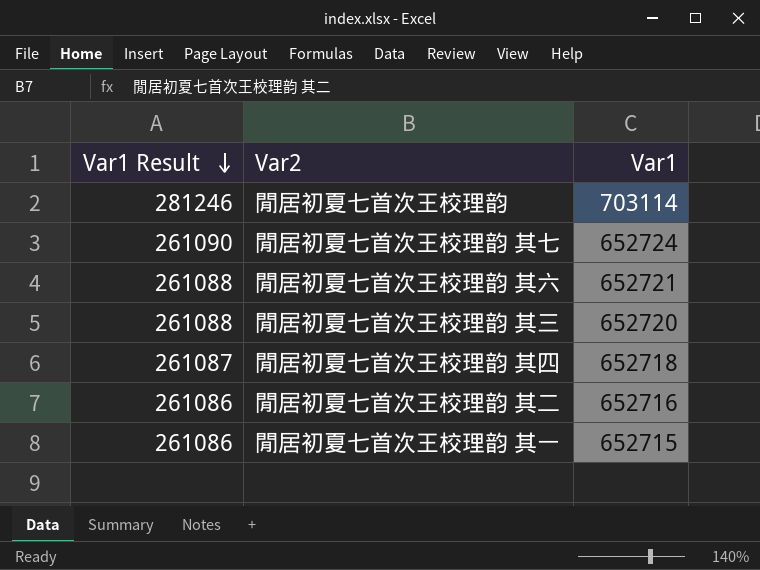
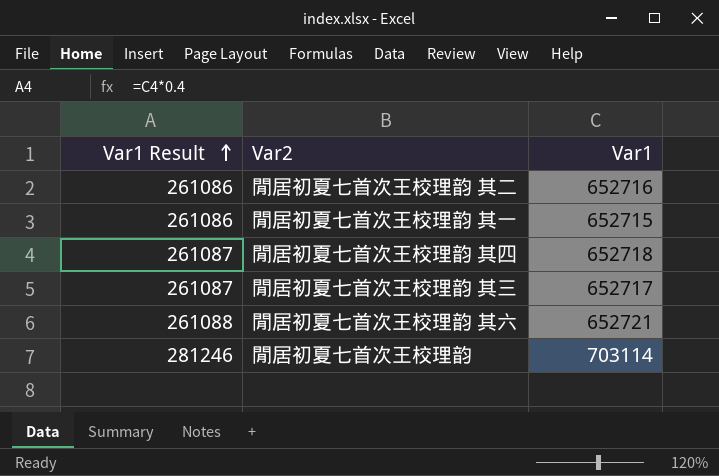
row order: Var1 Result descending -> Var1 Result ascending
row 閒居初夏七首次王校理韵 其七: 261090 | 652724 -> none
閒居初夏七首次王校理韵 其三 | Var1 Result: 261088 -> 261087
閒居初夏七首次王校理韵 其三 | Var1: 652720 -> 652717

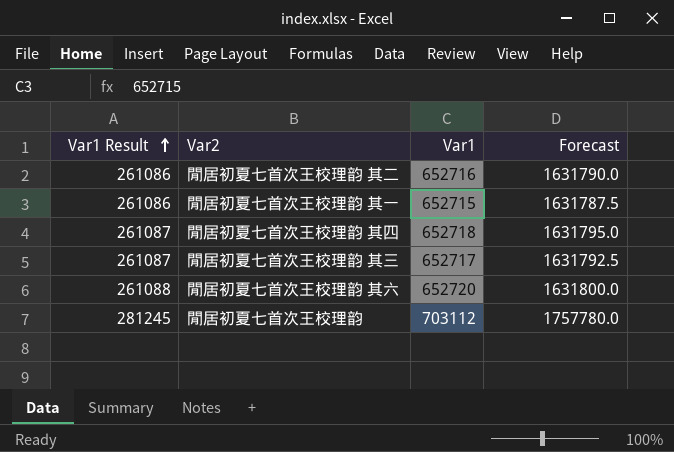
column Forecast | formula: none -> [Var1] * 2.5
閒居初夏七首次王校理韵 其六 | Var1: 652721 -> 652720
閒居初夏七首次王校理韵 | Var1 Result: 281246 -> 281245
閒居初夏七首次王校理韵 | Var1: 703114 -> 703112

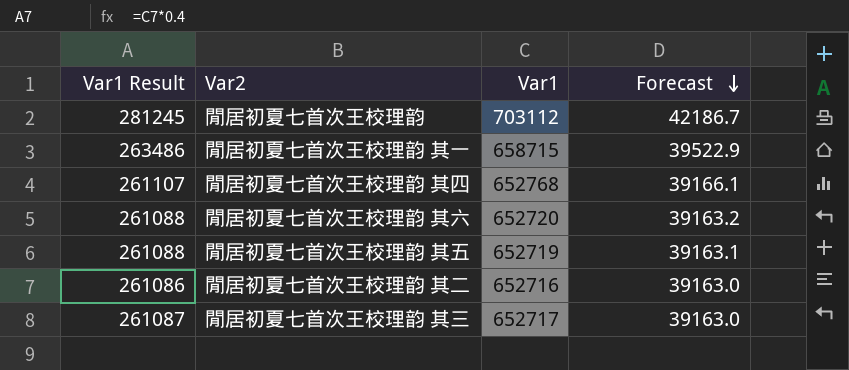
row order: Var1 Result ascending -> Forecast descending
column Forecast | formula: [Var1] * 2.5 -> [Var1] * 0.06
閒居初夏七首次王校理韵 其一 | Var1 Result: 261086 -> 263486
閒居初夏七首次王校理韵 其一 | Var1: 652715 -> 658715
閒居初夏七首次王校理韵 其四 | Var1 Result: 261087 -> 261107
閒居初夏七首次王校理韵 其四 | Var1: 652718 -> 652768
row 閒居初夏七首次王校理韵 其五: none -> 261088 | 652719 | 39163.1

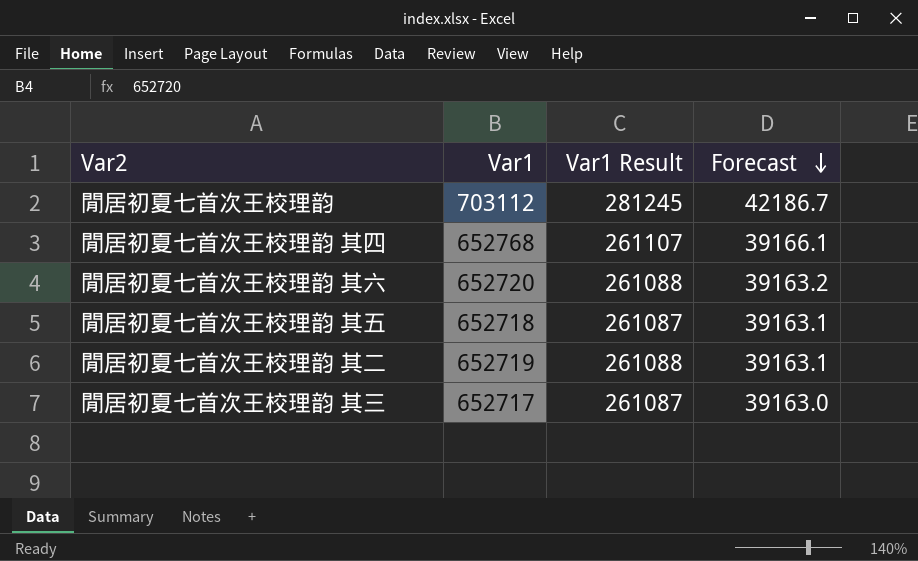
column Var1 Result | position: 1 -> 3
row 閒居初夏七首次王校理韵 其一: 263486 | 658715 | 39522.9 -> none
閒居初夏七首次王校理韵 其五 | Var1: 652719 -> 652718
閒居初夏七首次王校理韵 其五 | Var1 Result: 261088 -> 261087
閒居初夏七首次王校理韵 其二 | Var1: 652716 -> 652719
閒居初夏七首次王校理韵 其二 | Var1 Result: 261086 -> 261088
閒居初夏七首次王校理韵 其二 | Forecast: 39163.0 -> 39163.1

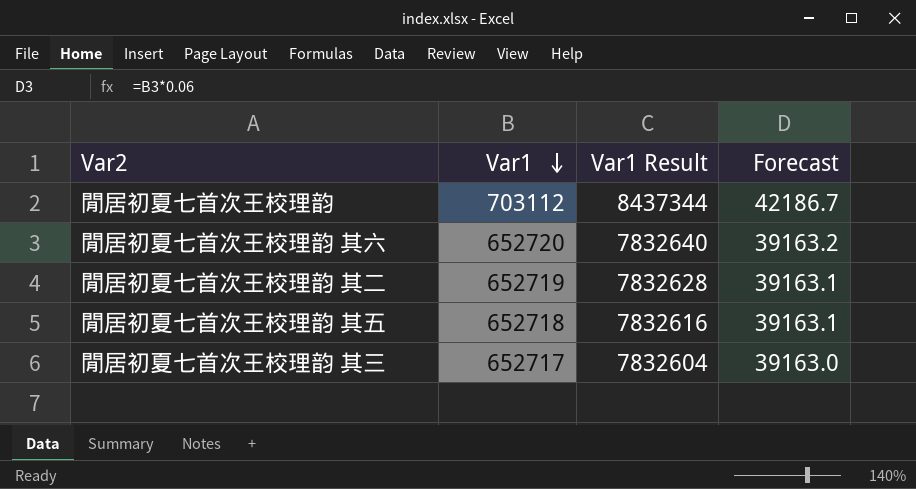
row order: Forecast descending -> Var1 descending
column Var1 Result | formula: [Var1] * 0.4 -> [Var1] * 12
row 閒居初夏七首次王校理韵 其四: 652768 | 261107 | 39166.1 -> none

